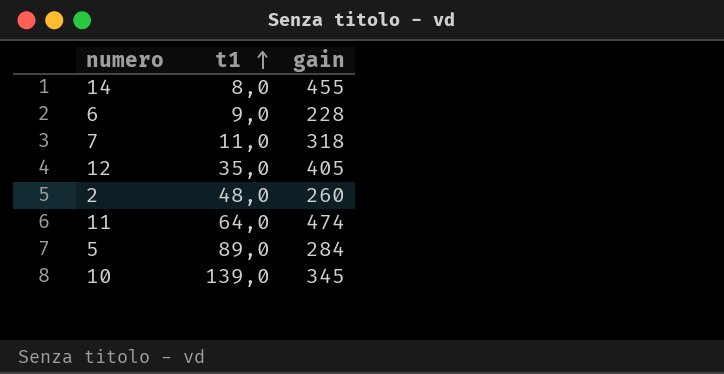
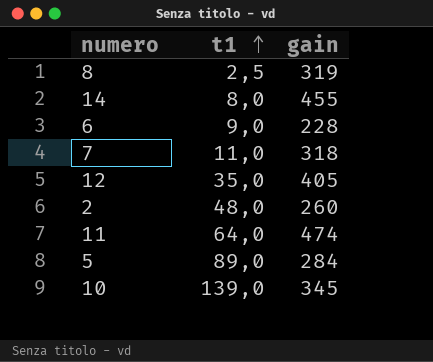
row 8: none -> 2,5 | 319

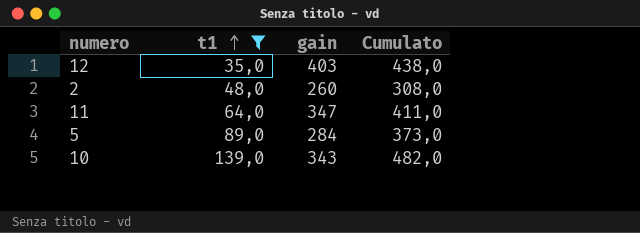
filter: none -> t1 >= 35,0
column Cumulato | formula: none -> [t1] + [gain]
12 | gain: 405 -> 403
11 | gain: 474 -> 347
10 | gain: 345 -> 343

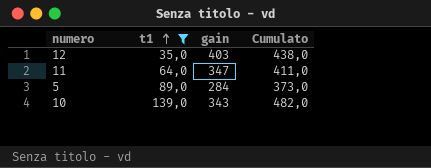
row 2: 48,0 | 260 | 308,0 -> none

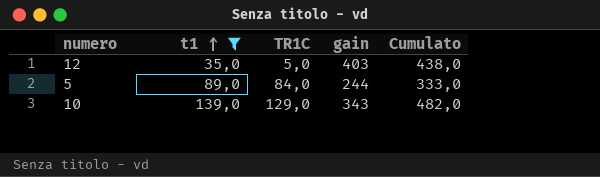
column TR1C | position: none -> 3
row 11: 64,0 | 347 | 411,0 -> none
5 | gain: 284 -> 244
5 | Cumulato: 373,0 -> 333,0

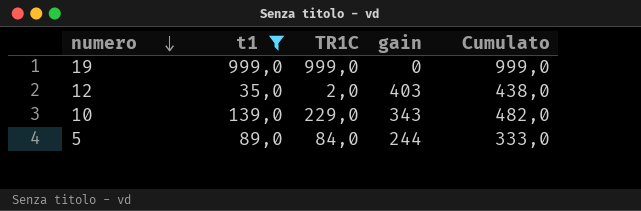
row order: t1 ascending -> numero descending
row 19: none -> 999,0 | 999,0 | 0 | 999,0
12 | TR1C: 5,0 -> 2,0
10 | TR1C: 129,0 -> 229,0

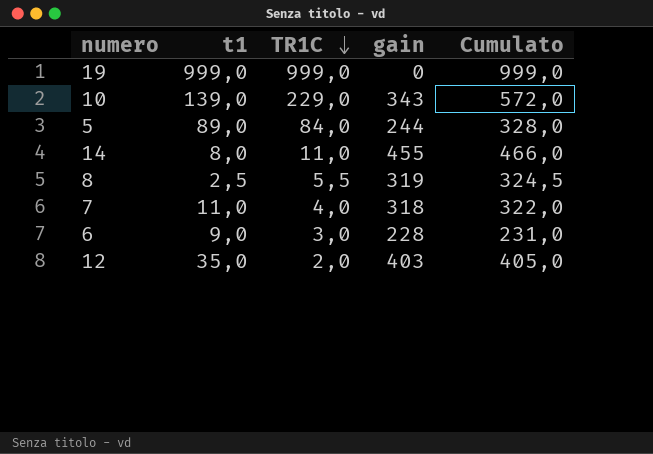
filter: t1 >= 35,0 -> none
row order: numero descending -> TR1C descending
column Cumulato | formula: [t1] + [gain] -> [TR1C] + [gain]

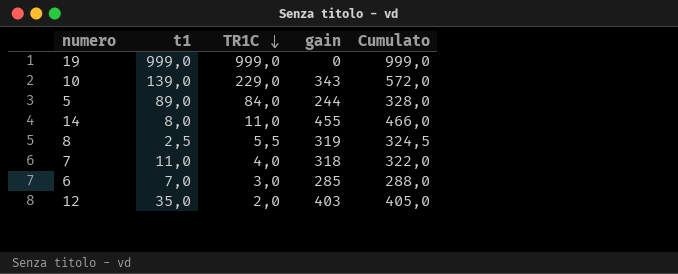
6 | t1: 9,0 -> 7,0
6 | gain: 228 -> 285
6 | Cumulato: 231,0 -> 288,0

